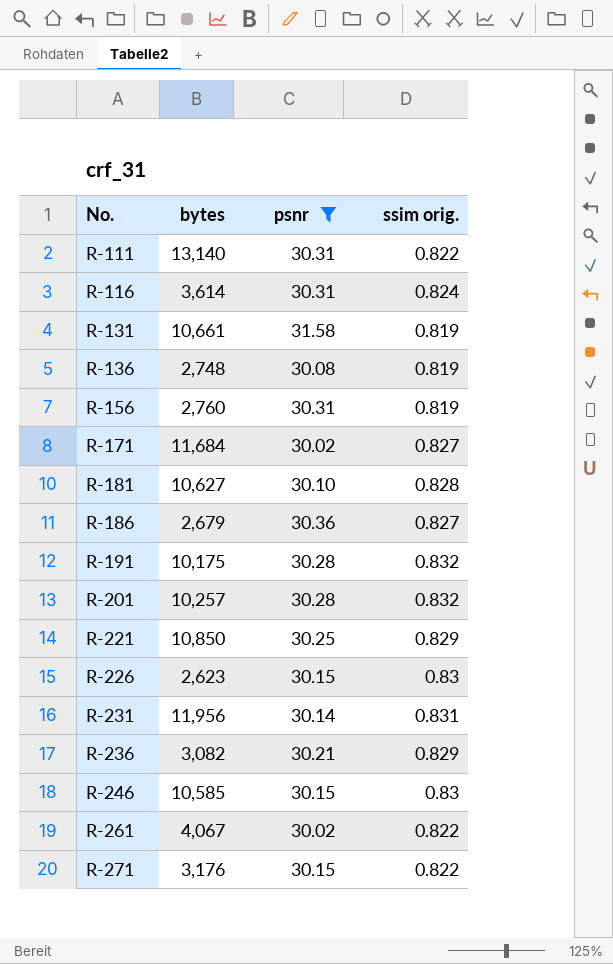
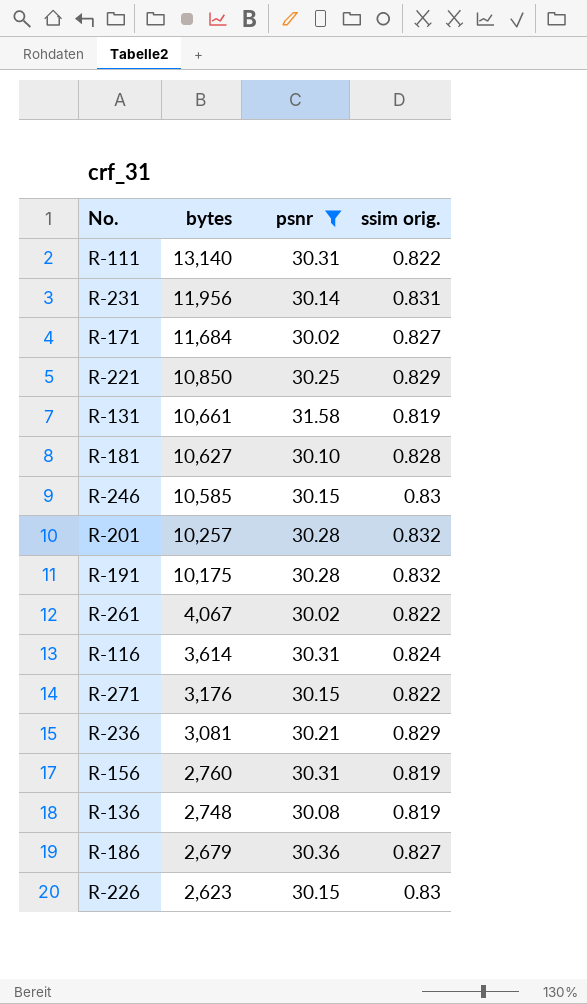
row order: No. ascending -> bytes descending
R-236 | bytes: 3,082 -> 3,081

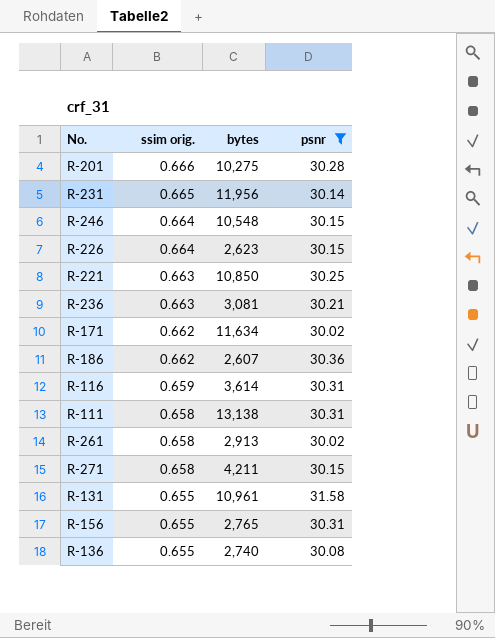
row order: bytes descending -> ssim orig. descending
column ssim orig. | position: 4 -> 2
row R-181: 10,627 | 30.10 | 0.828 -> none
row R-191: 10,175 | 30.28 | 0.832 -> none
R-201 | ssim orig.: 0.832 -> 0.666
R-201 | bytes: 10,257 -> 10,275
R-231 | ssim orig.: 0.831 -> 0.665
R-246 | ssim orig.: 0.83 -> 0.664
R-246 | bytes: 10,585 -> 10,548
R-226 | ssim orig.: 0.83 -> 0.664
R-221 | ssim orig.: 0.829 -> 0.663
R-236 | ssim orig.: 0.829 -> 0.663
R-171 | ssim orig.: 0.827 -> 0.662
R-171 | bytes: 11,684 -> 11,634
R-186 | ssim orig.: 0.827 -> 0.662
R-186 | bytes: 2,679 -> 2,607
R-116 | ssim orig.: 0.824 -> 0.659
R-111 | ssim orig.: 0.822 -> 0.658
R-111 | bytes: 13,140 -> 13,138
R-261 | ssim orig.: 0.822 -> 0.658
R-261 | bytes: 4,067 -> 2,913
R-271 | ssim orig.: 0.822 -> 0.658
R-271 | bytes: 3,176 -> 4,211
R-131 | ssim orig.: 0.819 -> 0.655
R-131 | bytes: 10,661 -> 10,961
R-156 | ssim orig.: 0.819 -> 0.655
R-156 | bytes: 2,760 -> 2,765
R-136 | ssim orig.: 0.819 -> 0.655
R-136 | bytes: 2,748 -> 2,740

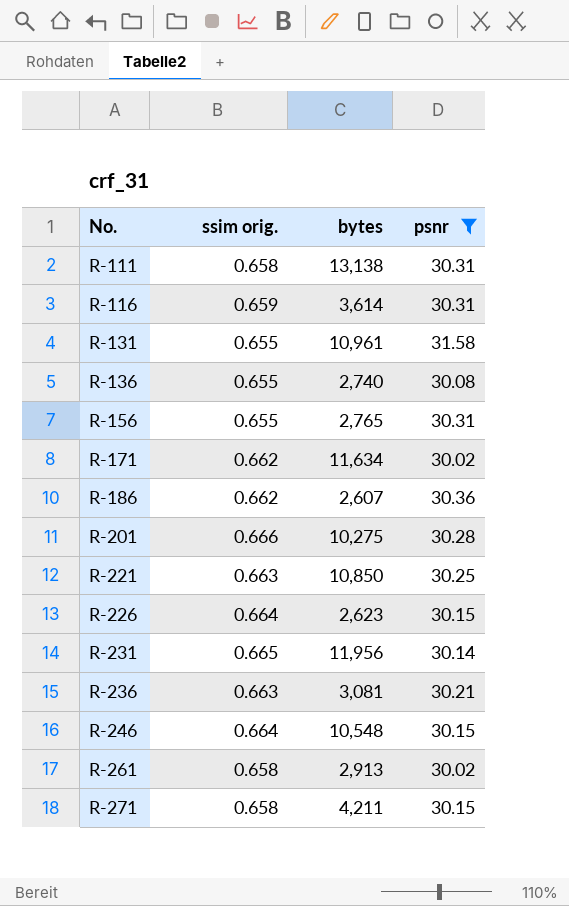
row order: ssim orig. descending -> No. ascending

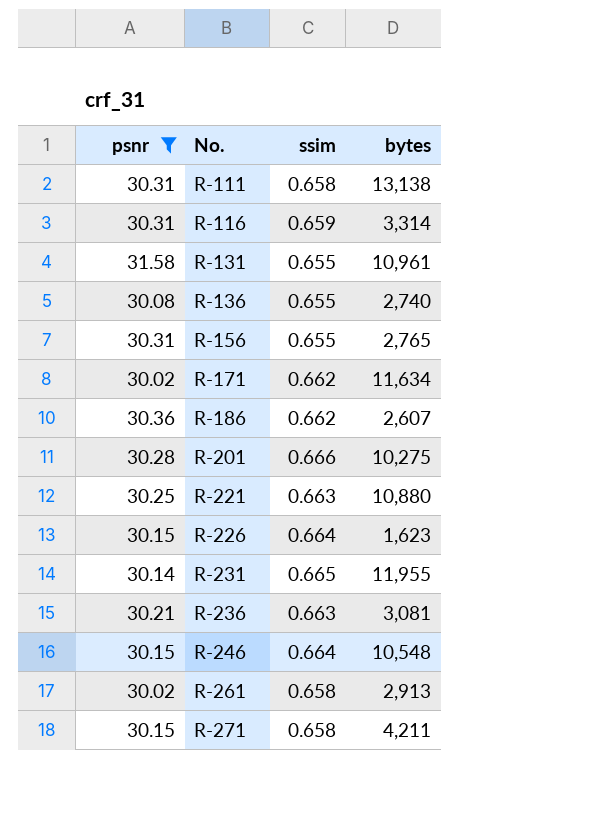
column psnr | position: 4 -> 1
column name: ssim orig. -> ssim
R-116 | bytes: 3,614 -> 3,314
R-221 | bytes: 10,850 -> 10,880
R-226 | bytes: 2,623 -> 1,623
R-231 | bytes: 11,956 -> 11,955

